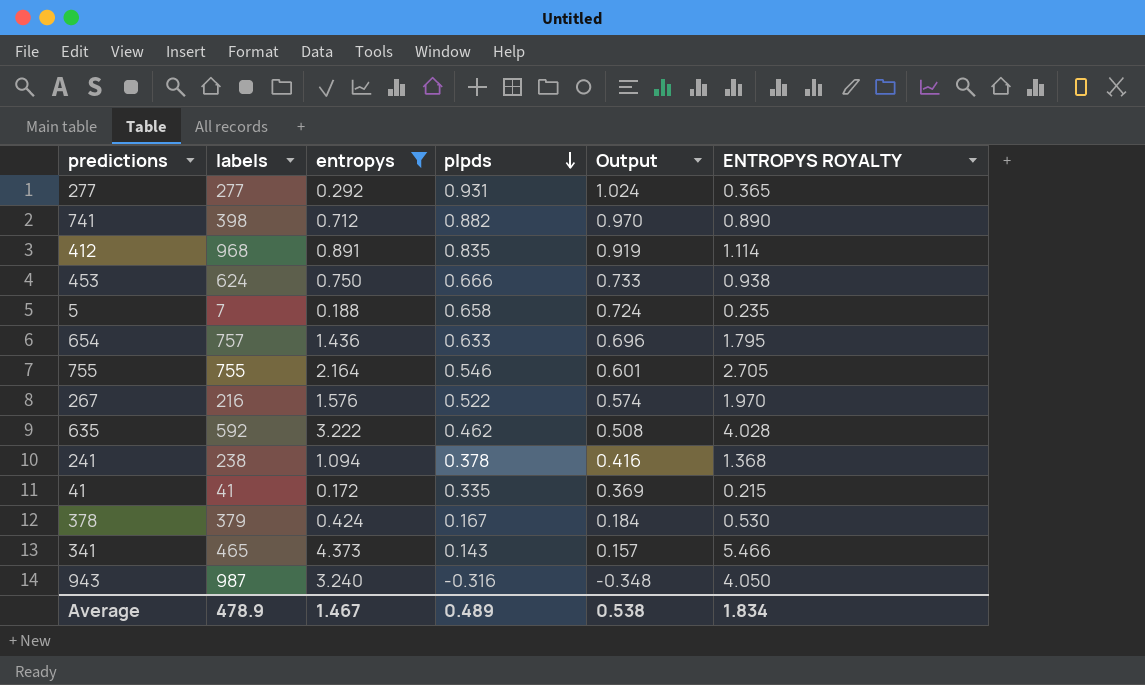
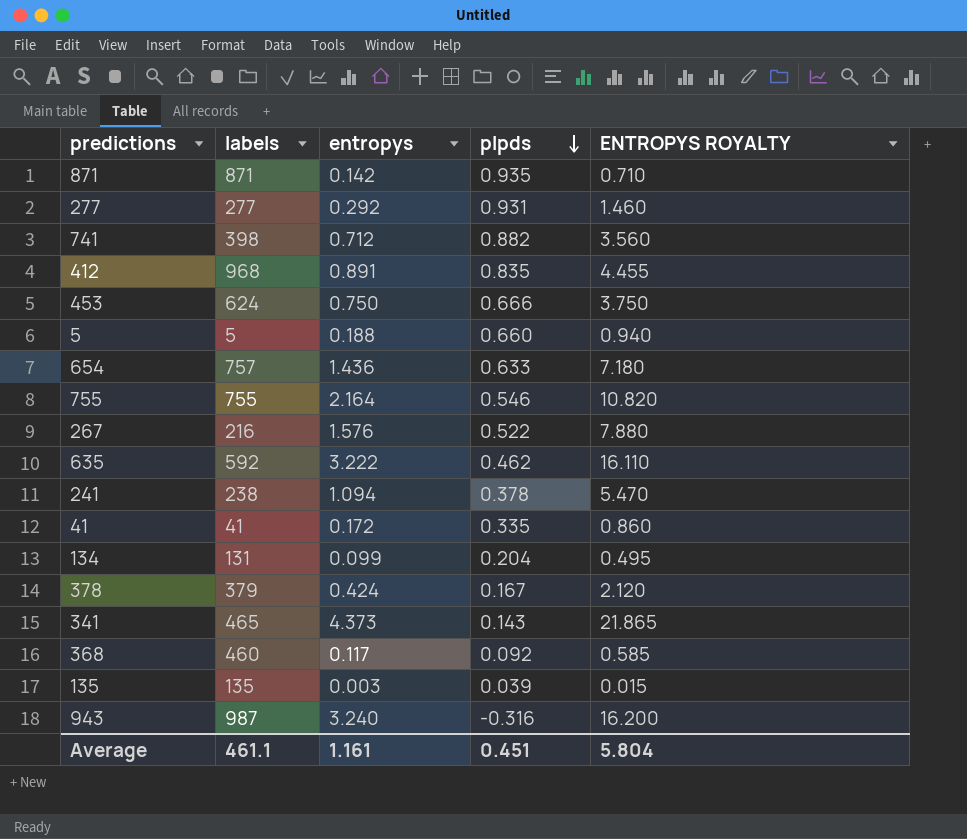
filter: entropys >= 0.172 -> none
column Output | formula: [plpds] * 1.1 -> none
column ENTROPYS ROYALTY | formula: [entropys] * 1.25 -> [entropys] * 5
5 | labels: 7 -> 5
5 | plpds: 0.658 -> 0.660
Average | labels: 478.9 -> 461.1
Average | entropys: 1.467 -> 1.161
Average | plpds: 0.489 -> 0.451
Average | ENTROPYS ROYALTY: 1.834 -> 5.804

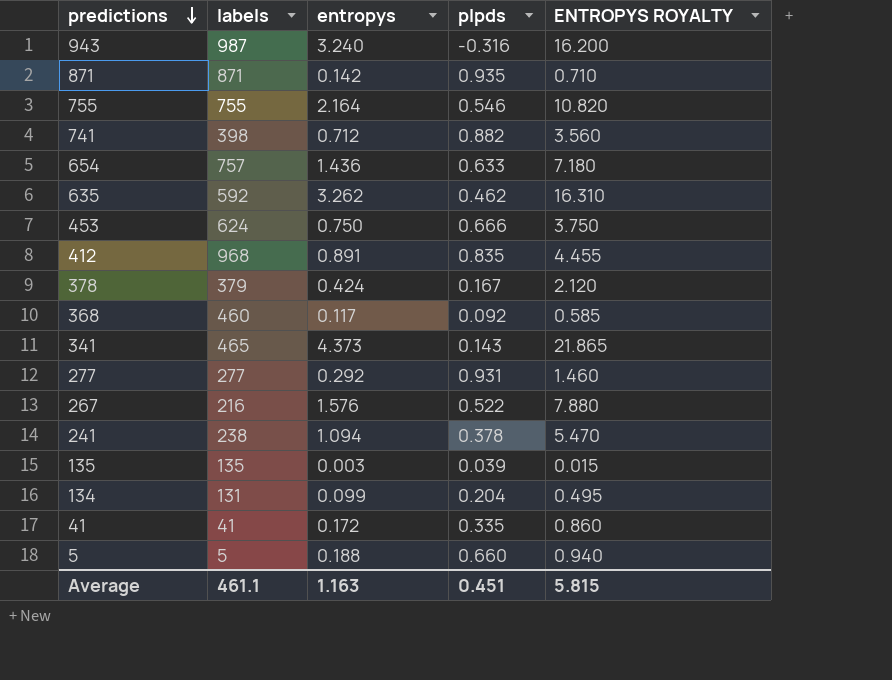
row order: plpds descending -> predictions descending
635 | entropys: 3.222 -> 3.262
635 | ENTROPYS ROYALTY: 16.110 -> 16.310
Average | entropys: 1.161 -> 1.163
Average | ENTROPYS ROYALTY: 5.804 -> 5.815

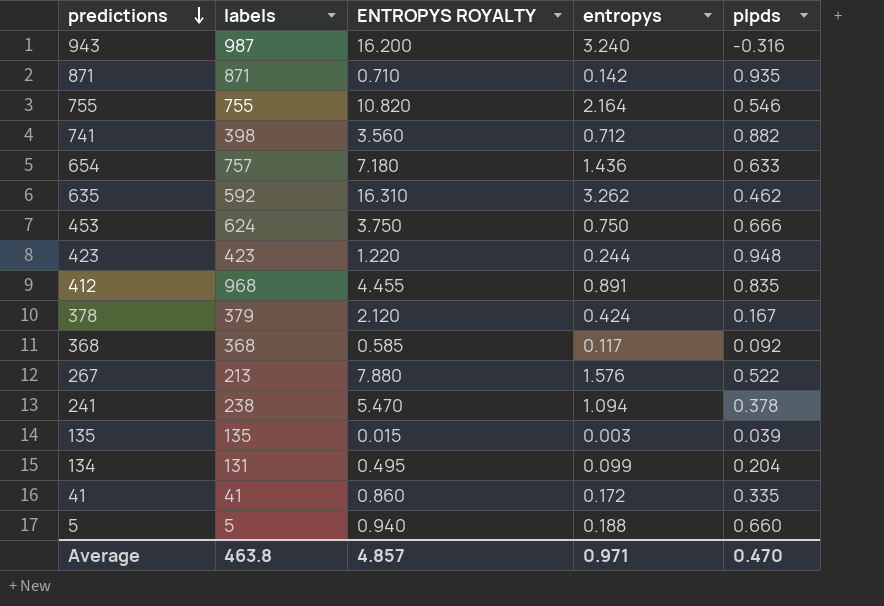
column ENTROPYS ROYALTY | position: 5 -> 3
row 341: 465 | 4.373 | 0.143 | 21.865 -> none
row 277: 277 | 0.292 | 0.931 | 1.460 -> none
row 423: none -> 423 | 1.220 | 0.244 | 0.948
368 | labels: 460 -> 368
267 | labels: 216 -> 213
Average | labels: 461.1 -> 463.8
Average | ENTROPYS ROYALTY: 5.815 -> 4.857
Average | entropys: 1.163 -> 0.971
Average | plpds: 0.451 -> 0.470

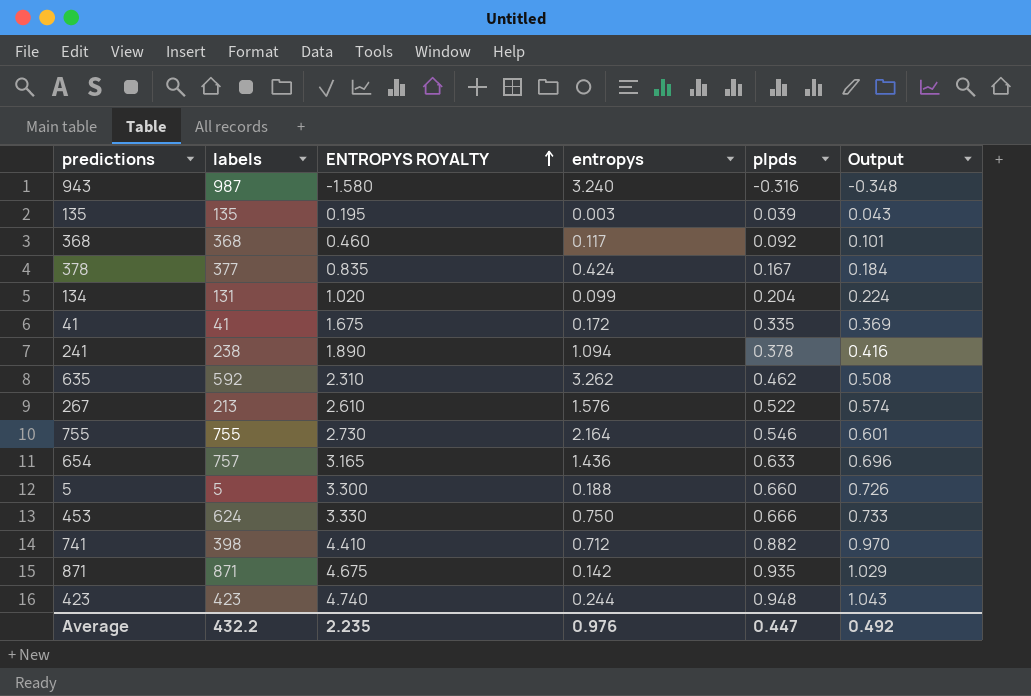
row order: predictions descending -> ENTROPYS ROYALTY ascending
column ENTROPYS ROYALTY | formula: [entropys] * 5 -> [plpds] * 5
column Output | formula: none -> [plpds] * 1.1
row 412: 968 | 4.455 | 0.891 | 0.835 -> none
378 | labels: 379 -> 377
Average | labels: 463.8 -> 432.2
Average | ENTROPYS ROYALTY: 4.857 -> 2.235
Average | entropys: 0.971 -> 0.976
Average | plpds: 0.470 -> 0.447

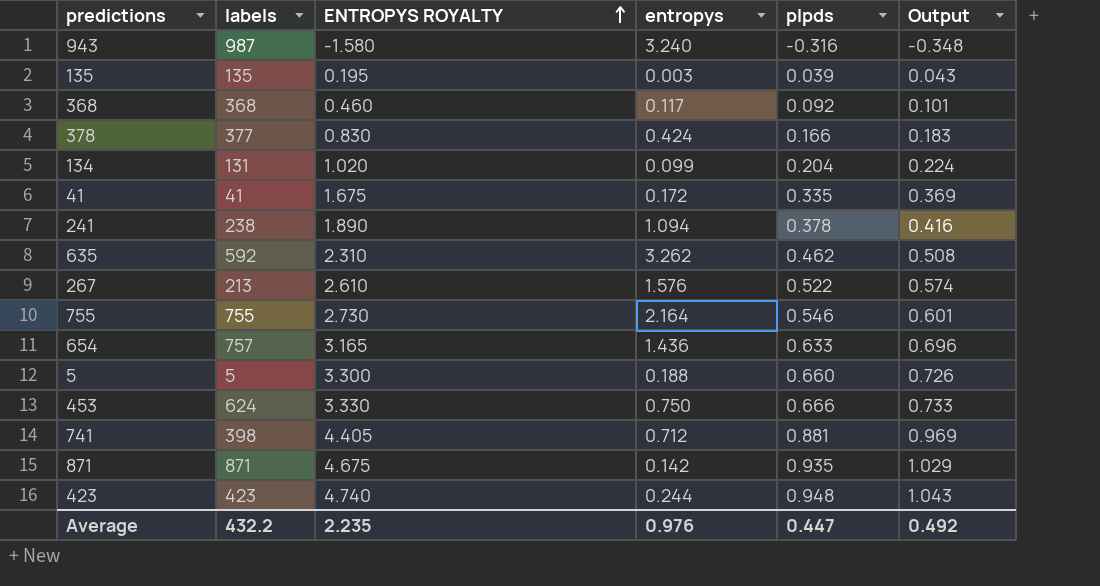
378 | ENTROPYS ROYALTY: 0.835 -> 0.830
378 | plpds: 0.167 -> 0.166
378 | Output: 0.184 -> 0.183
741 | ENTROPYS ROYALTY: 4.410 -> 4.405
741 | plpds: 0.882 -> 0.881
741 | Output: 0.970 -> 0.969

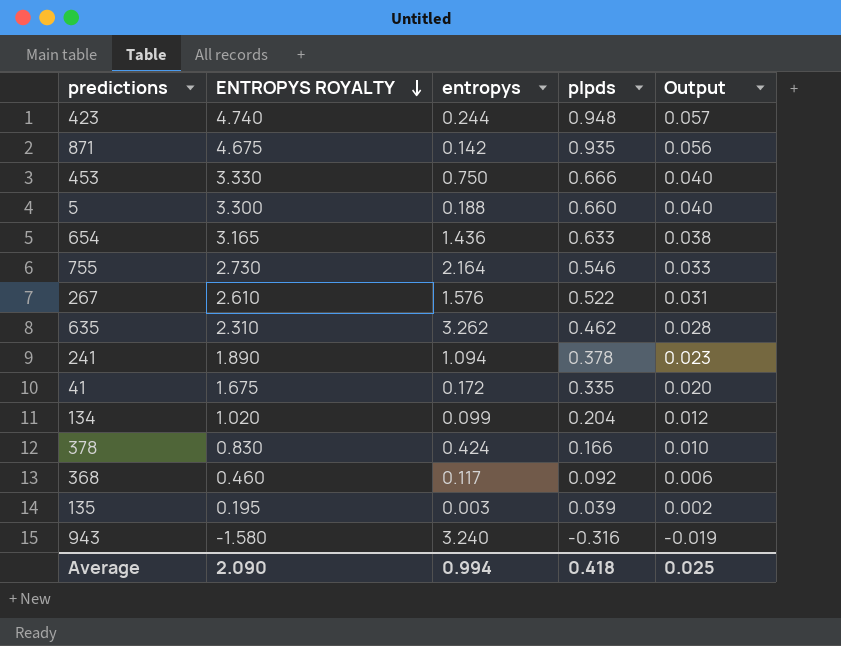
row order: ENTROPYS ROYALTY ascending -> ENTROPYS ROYALTY descending
column labels | position: 2 -> none
column Output | formula: [plpds] * 1.1 -> [plpds] * 0.06
row 741: 398 | 4.405 | 0.712 | 0.881 | 0.969 -> none
Average | ENTROPYS ROYALTY: 2.235 -> 2.090
Average | entropys: 0.976 -> 0.994
Average | plpds: 0.447 -> 0.418
Average | Output: 0.492 -> 0.025

